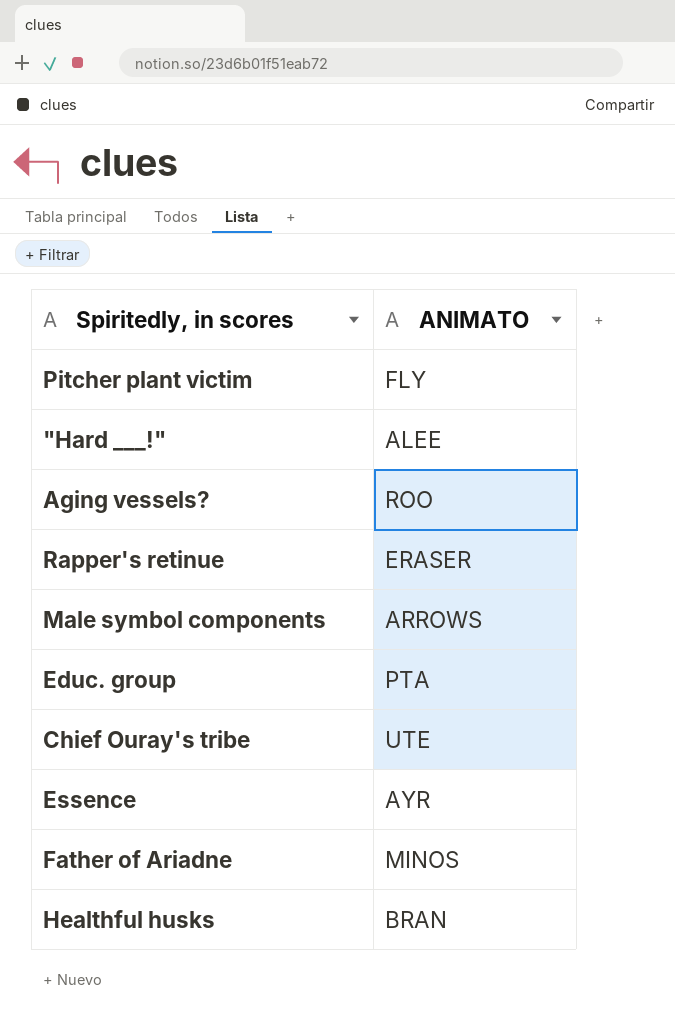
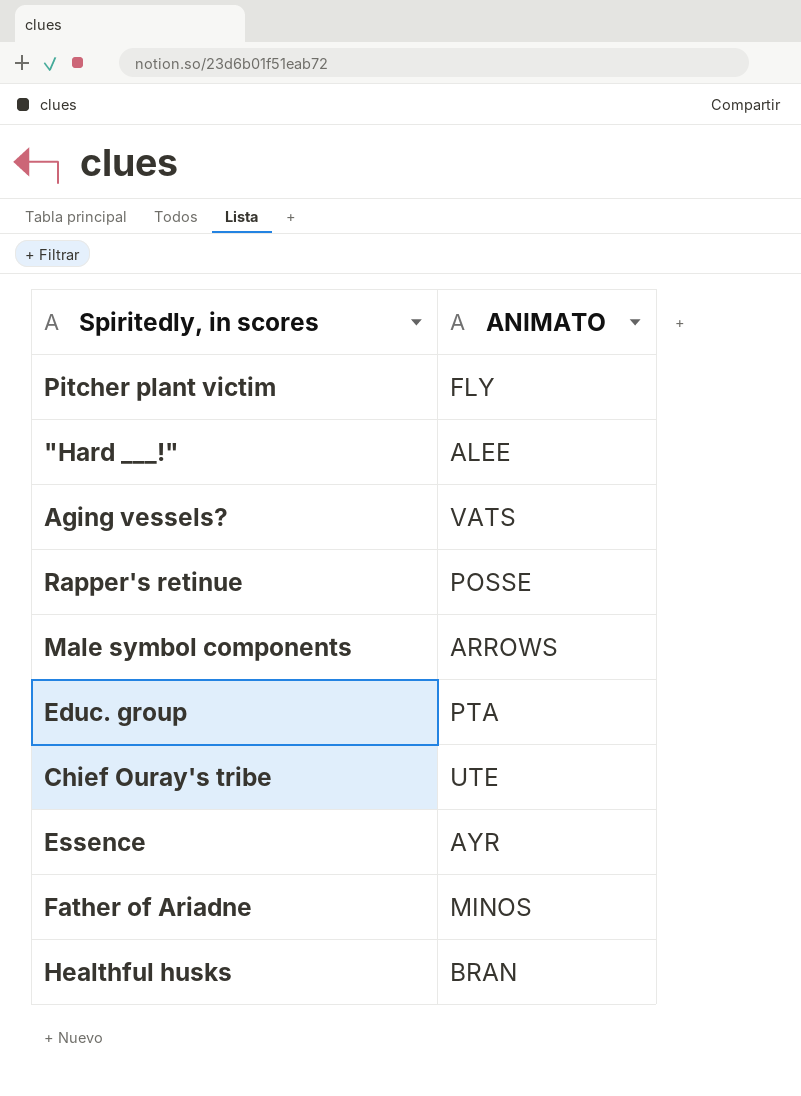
Aging vessels? | ANIMATO: ROO -> VATS
Rapper's retinue | ANIMATO: ERASER -> POSSE

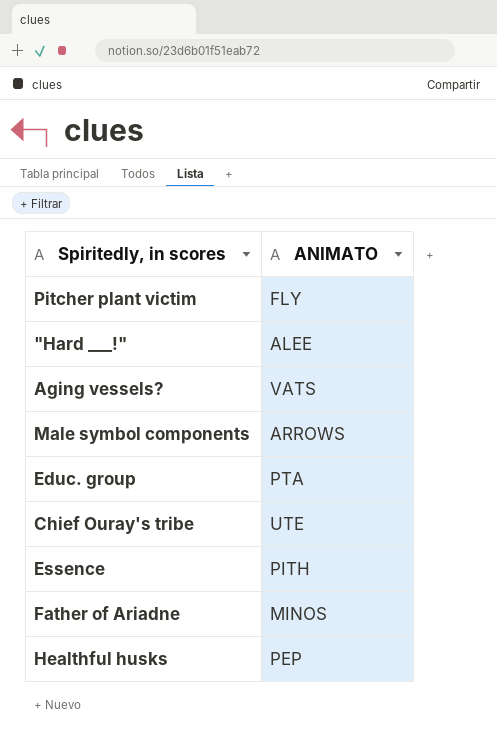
row Rapper's retinue: POSSE -> none
Essence | ANIMATO: AYR -> PITH
Healthful husks | ANIMATO: BRAN -> PEP

